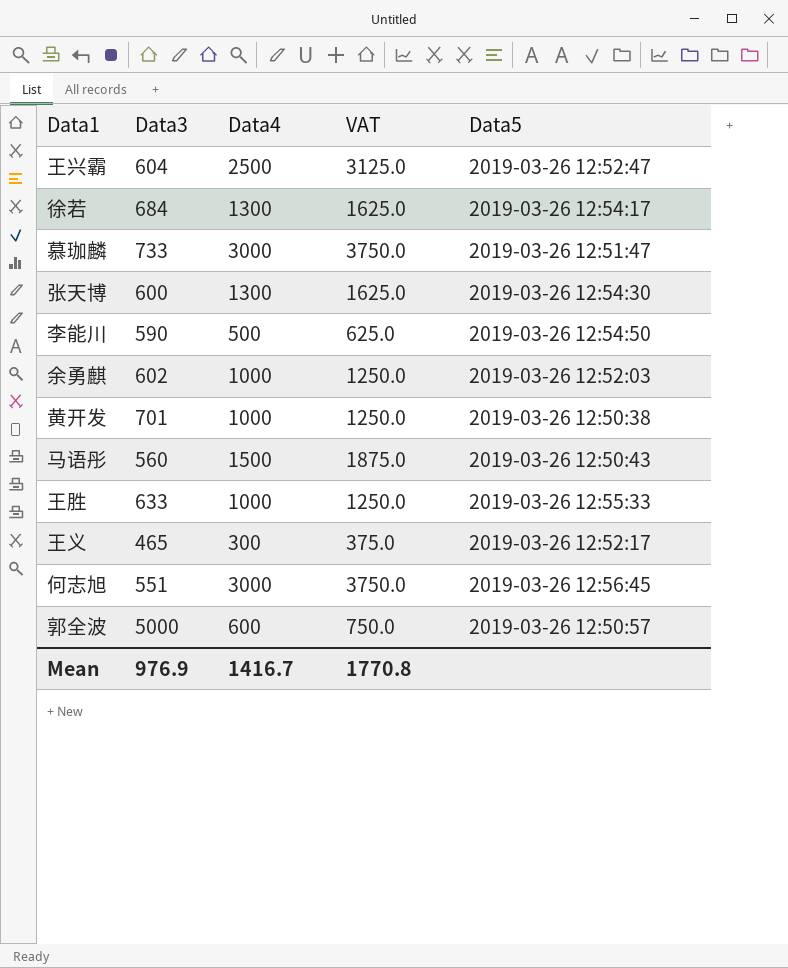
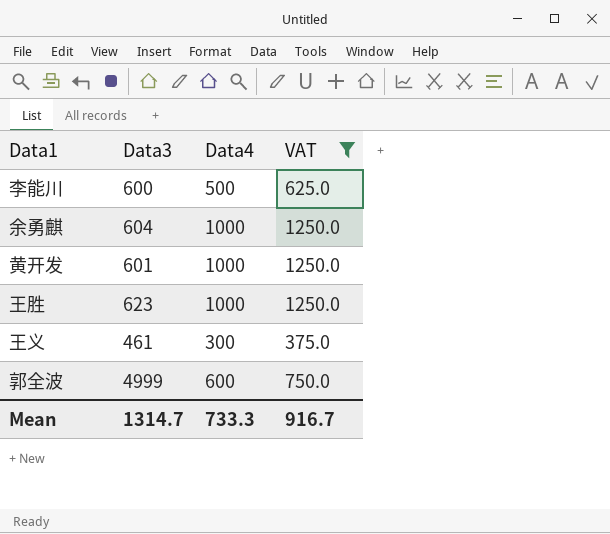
filter: none -> VAT <= 1250.0
column Data5 | position: 5 -> none
李能川 | Data3: 590 -> 600
余勇麒 | Data3: 602 -> 604
黄开发 | Data3: 701 -> 601
王胜 | Data3: 633 -> 623
王义 | Data3: 465 -> 461
郭全波 | Data3: 5000 -> 4999
Mean | Data3: 976.9 -> 1314.7
Mean | Data4: 1416.7 -> 733.3
Mean | VAT: 1770.8 -> 916.7

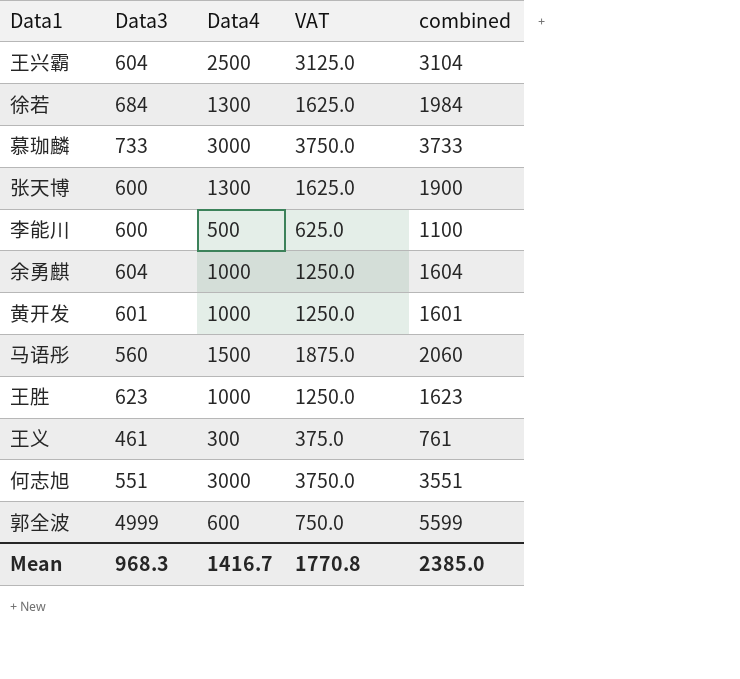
filter: VAT <= 1250.0 -> none
column combined | formula: none -> [Data3] + [Data4]
Mean | Data3: 1314.7 -> 968.3
Mean | Data4: 733.3 -> 1416.7
Mean | VAT: 916.7 -> 1770.8

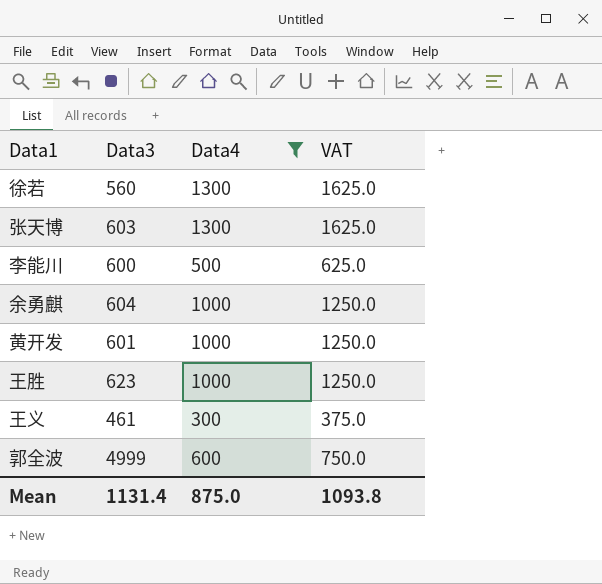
filter: none -> Data4 <= 1300
column combined | formula: [Data3] + [Data4] -> none
徐若 | Data3: 684 -> 560
张天博 | Data3: 600 -> 603
Mean | Data3: 968.3 -> 1131.4
Mean | Data4: 1416.7 -> 875.0
Mean | VAT: 1770.8 -> 1093.8

